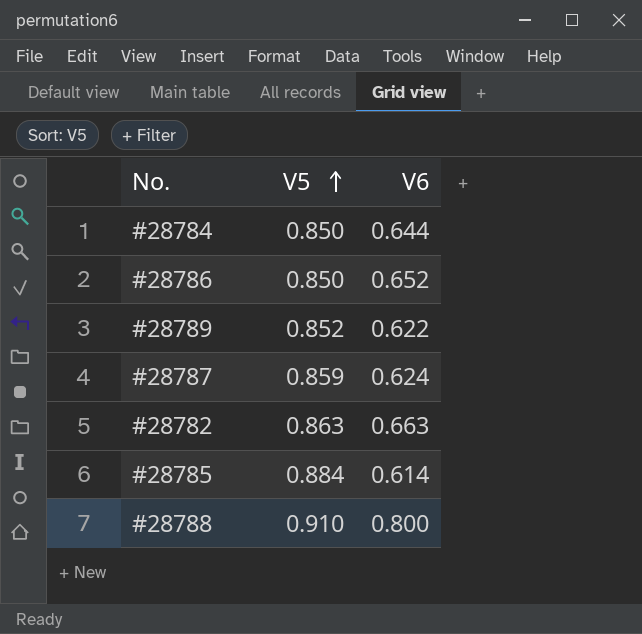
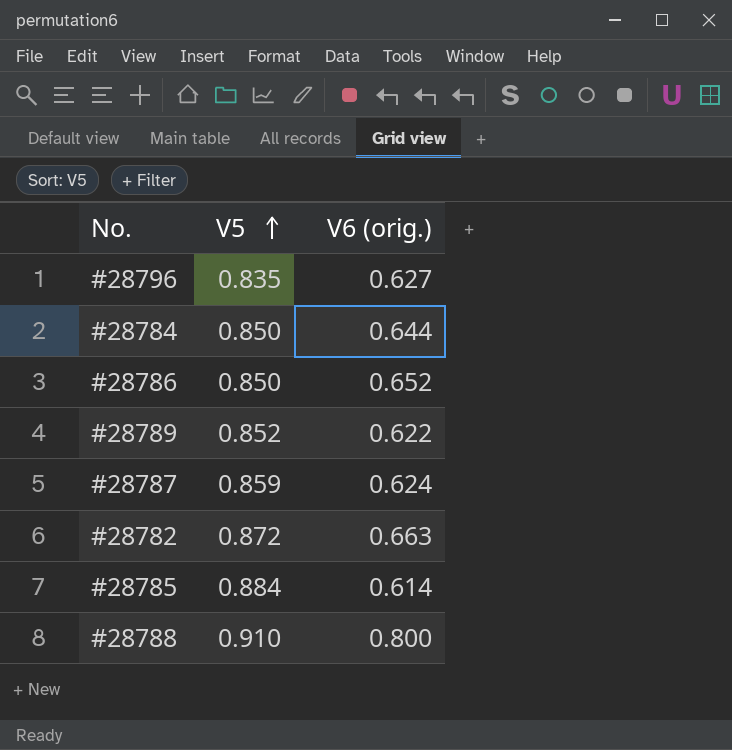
column name: V6 -> V6 (orig.)
row #28796: none -> 0.835 | 0.627
#28782 | V5: 0.863 -> 0.872

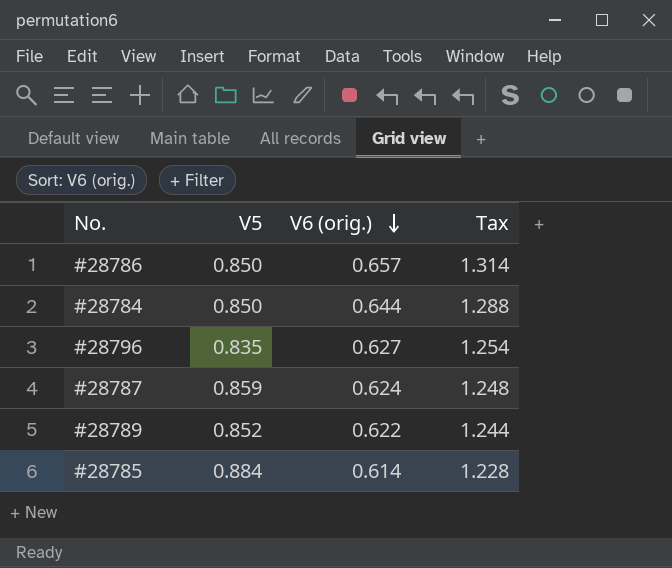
row order: V5 ascending -> V6 (orig.) descending
column Tax | formula: none -> [V6 (orig.)] * 2
row #28782: 0.872 | 0.663 -> none
row #28788: 0.910 | 0.800 -> none
#28786 | V6 (orig.): 0.652 -> 0.657

